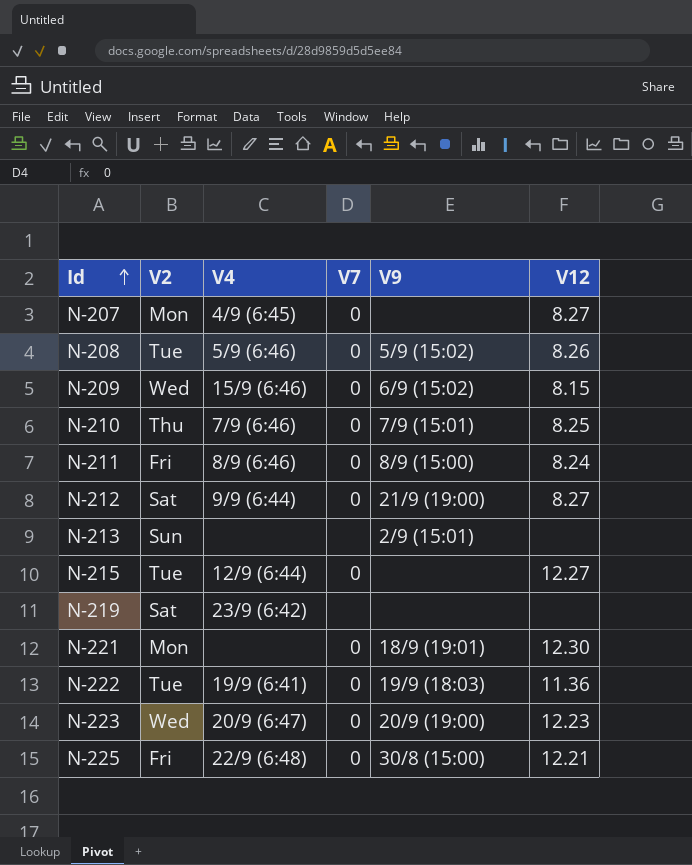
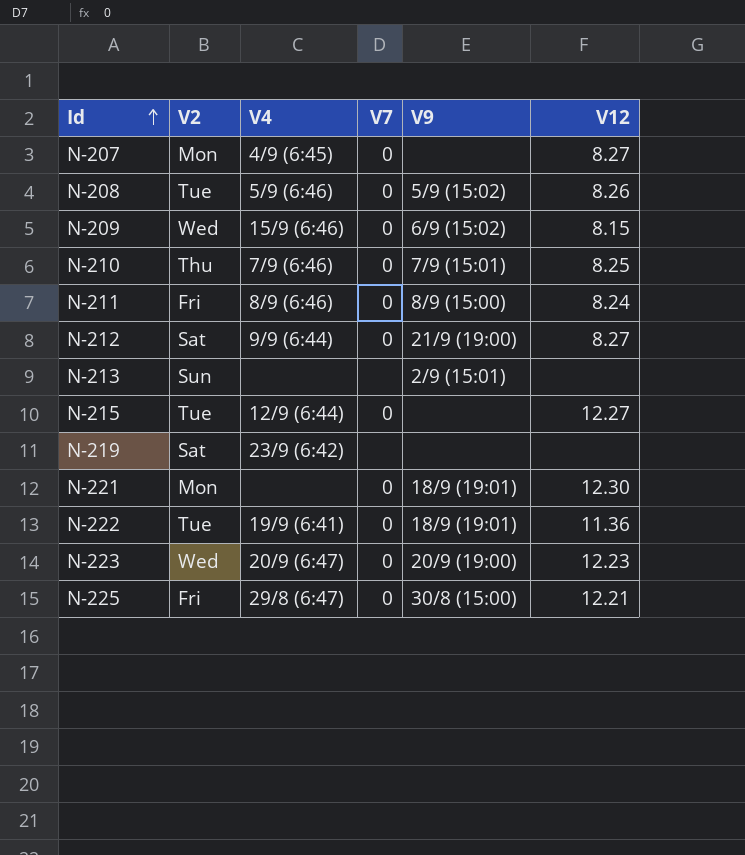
N-222 | V9: 19/9 (18:03) -> 18/9 (19:01)
N-225 | V4: 22/9 (6:48) -> 29/8 (6:47)

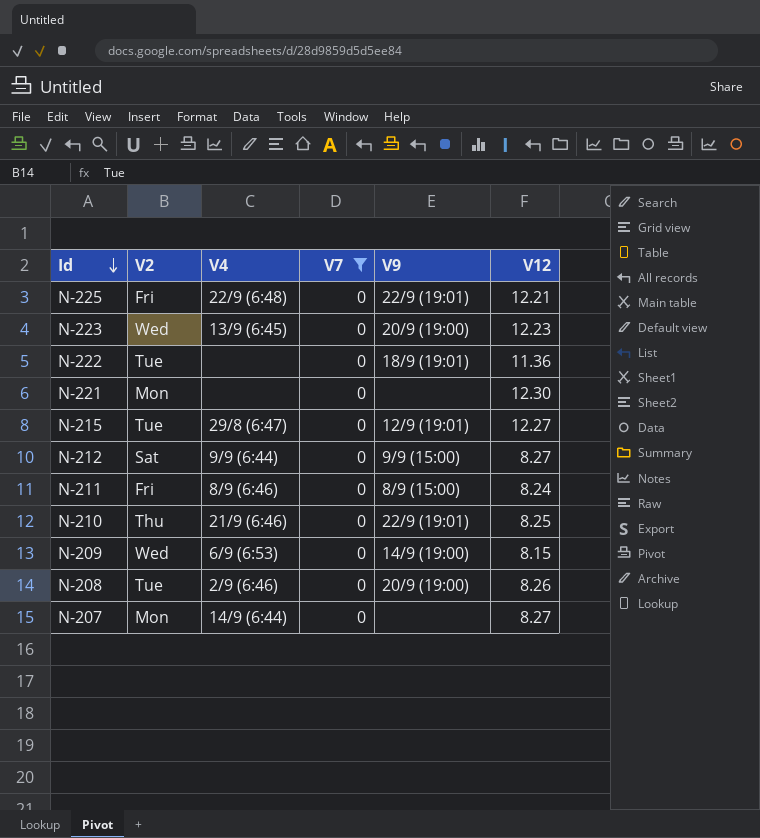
filter: none -> V7 = 0
row order: Id ascending -> Id descending
N-225 | V4: 29/8 (6:47) -> 22/9 (6:48)
N-225 | V9: 30/8 (15:00) -> 22/9 (19:01)
N-223 | V4: 20/9 (6:47) -> 13/9 (6:45)
N-222 | V4: 19/9 (6:41) -> none
N-221 | V9: 18/9 (19:01) -> none
N-215 | V4: 12/9 (6:44) -> 29/8 (6:47)
N-215 | V9: none -> 12/9 (19:01)
N-212 | V9: 21/9 (19:00) -> 9/9 (15:00)
N-210 | V4: 7/9 (6:46) -> 21/9 (6:46)
N-210 | V9: 7/9 (15:01) -> 22/9 (19:01)
N-209 | V4: 15/9 (6:46) -> 6/9 (6:53)
N-209 | V9: 6/9 (15:02) -> 14/9 (19:00)
N-208 | V4: 5/9 (6:46) -> 2/9 (6:46)
N-208 | V9: 5/9 (15:02) -> 20/9 (19:00)
N-207 | V4: 4/9 (6:45) -> 14/9 (6:44)

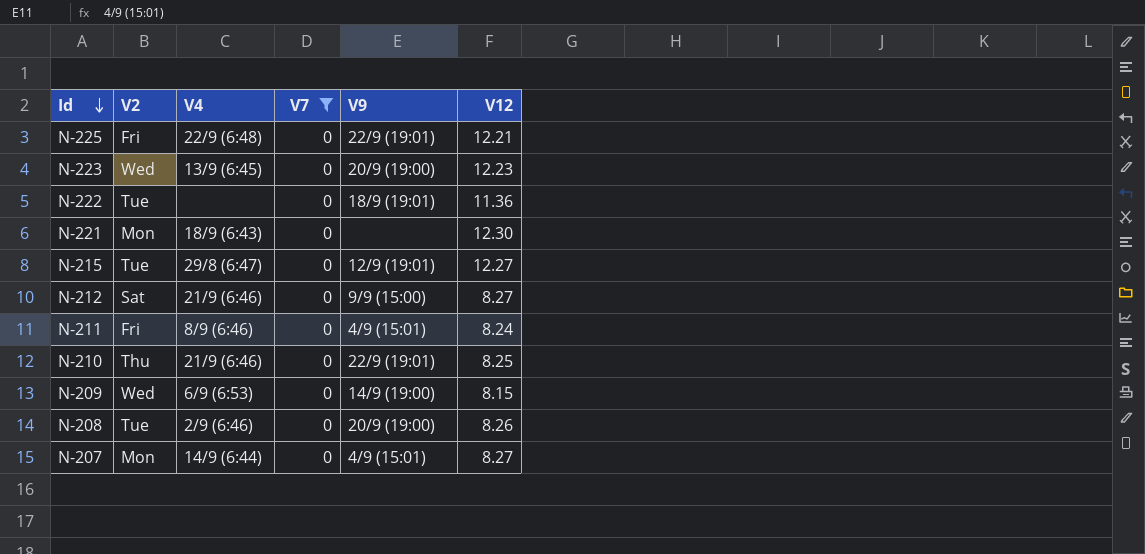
N-221 | V4: none -> 18/9 (6:43)
N-212 | V4: 9/9 (6:44) -> 21/9 (6:46)
N-211 | V9: 8/9 (15:00) -> 4/9 (15:01)
N-207 | V9: none -> 4/9 (15:01)

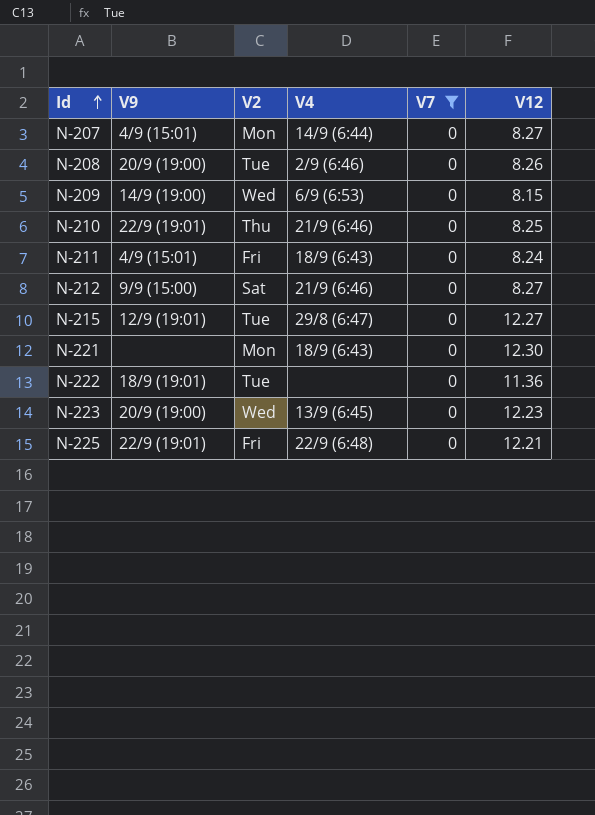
row order: Id descending -> Id ascending
column V9 | position: 5 -> 2
N-211 | V4: 8/9 (6:46) -> 18/9 (6:43)

